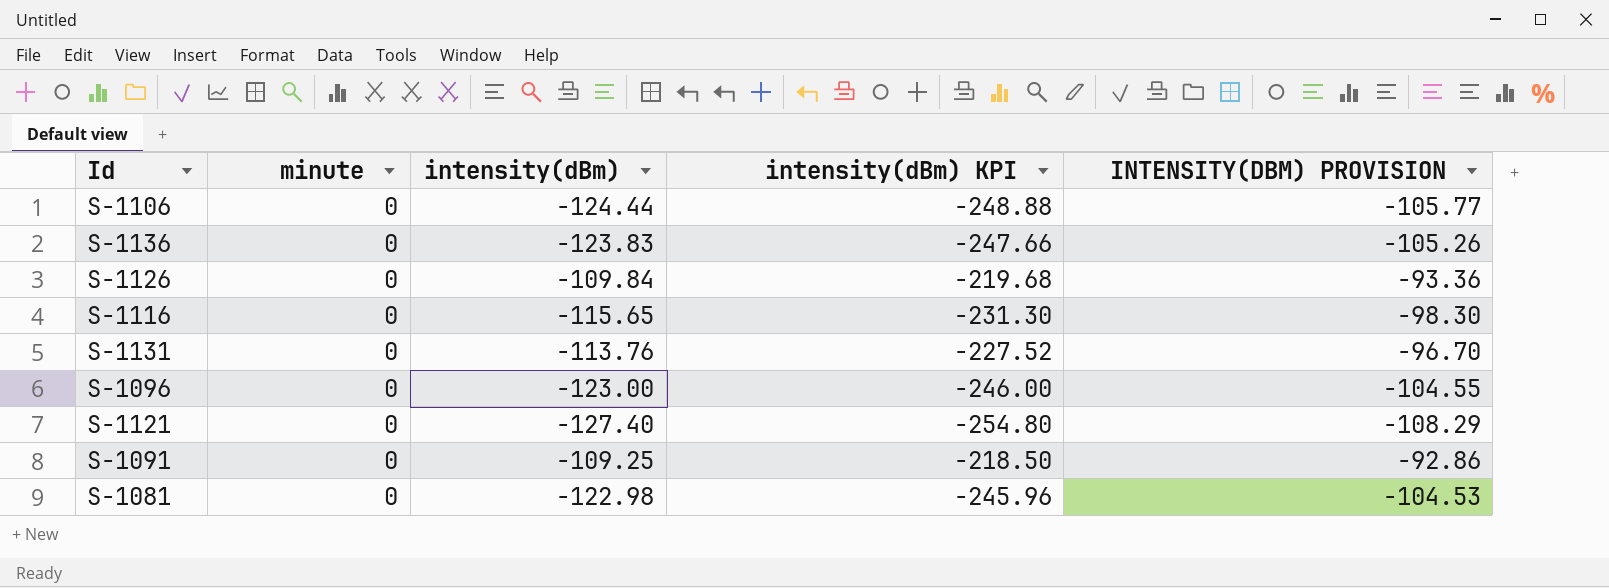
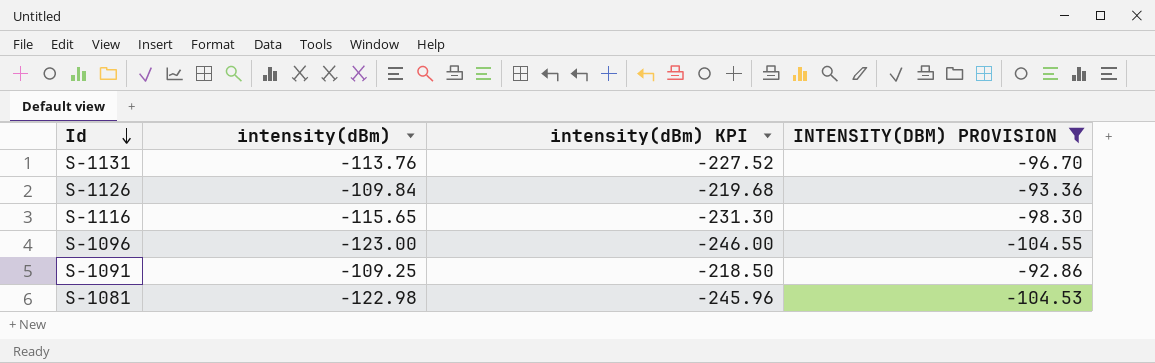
filter: none -> INTENSITY(DBM) PROVISION >= -104.55
row order: none -> Id descending
column minute | position: 2 -> none

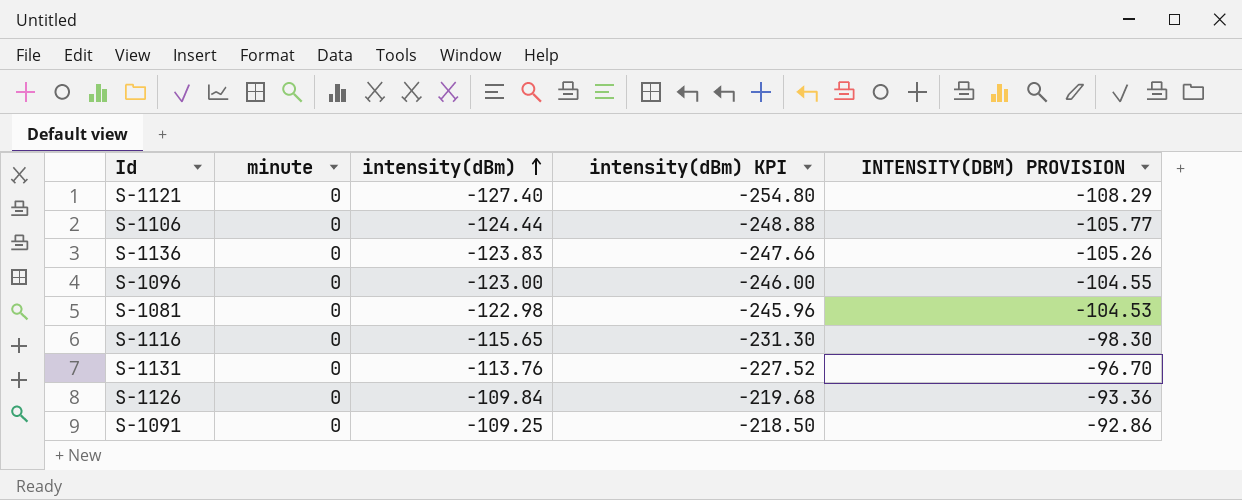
filter: INTENSITY(DBM) PROVISION >= -104.55 -> none
row order: Id descending -> intensity(dBm) ascending
column minute | position: none -> 2

